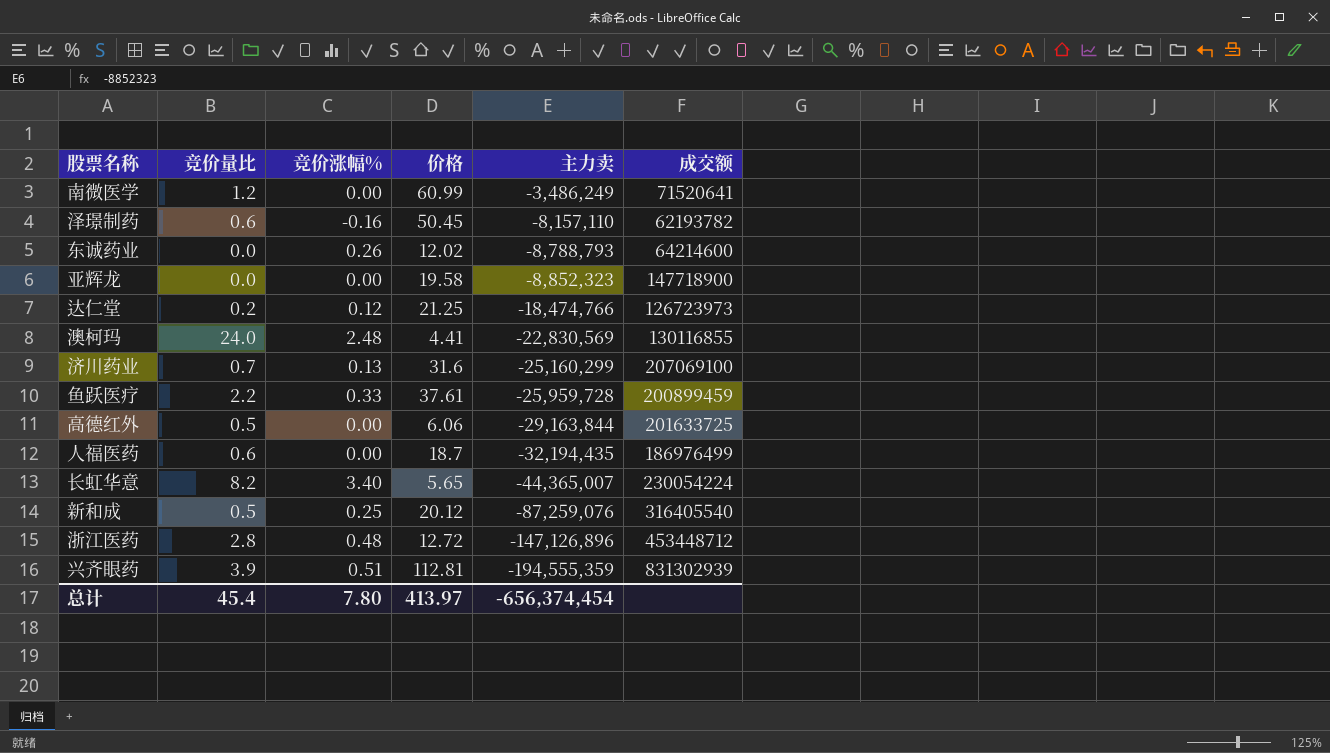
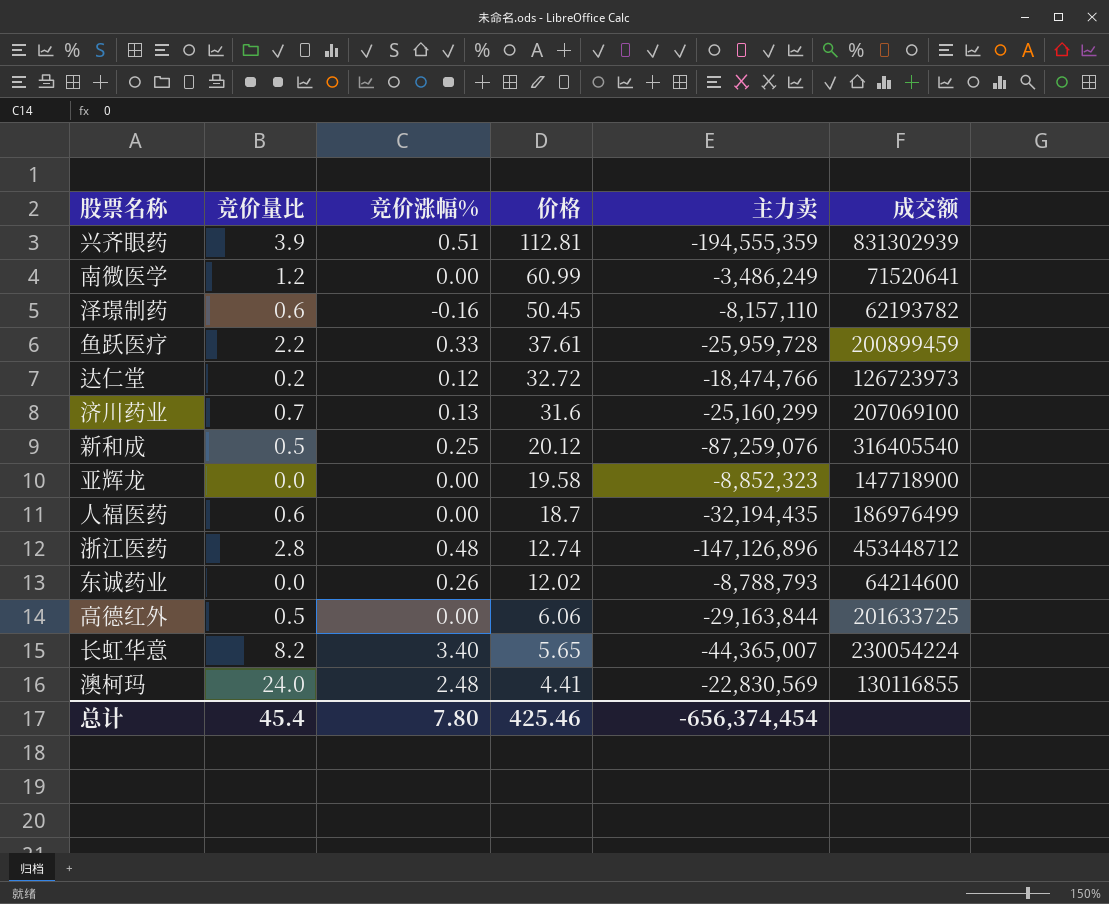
row order: 主力卖 descending -> 价格 descending
达仁堂 | 价格: 21.25 -> 32.72
浙江医药 | 价格: 12.72 -> 12.74
总计 | 价格: 413.97 -> 425.46

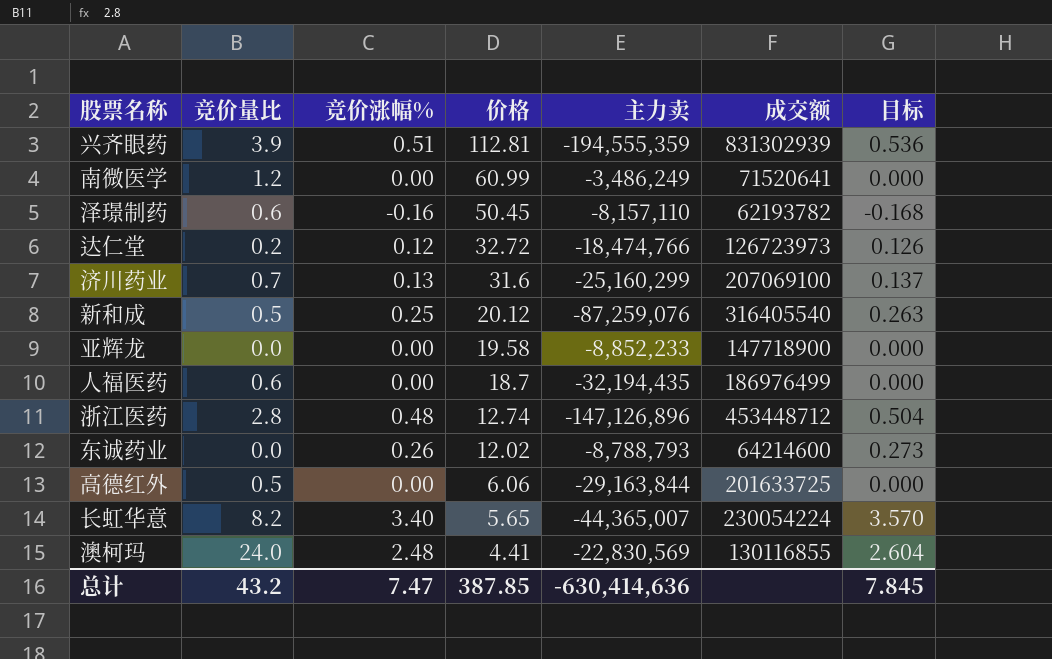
column 目标 | formula: none -> [竞价涨幅%] * 1.05
row 鱼跃医疗: 2.2 | 0.33 | 37.61 | -25,959,728 | 200899459 -> none
亚辉龙 | 主力卖: -8,852,323 -> -8,852,233
总计 | 竞价量比: 45.4 -> 43.2
总计 | 竞价涨幅%: 7.80 -> 7.47
总计 | 价格: 425.46 -> 387.85
总计 | 主力卖: -656,374,454 -> -630,414,636

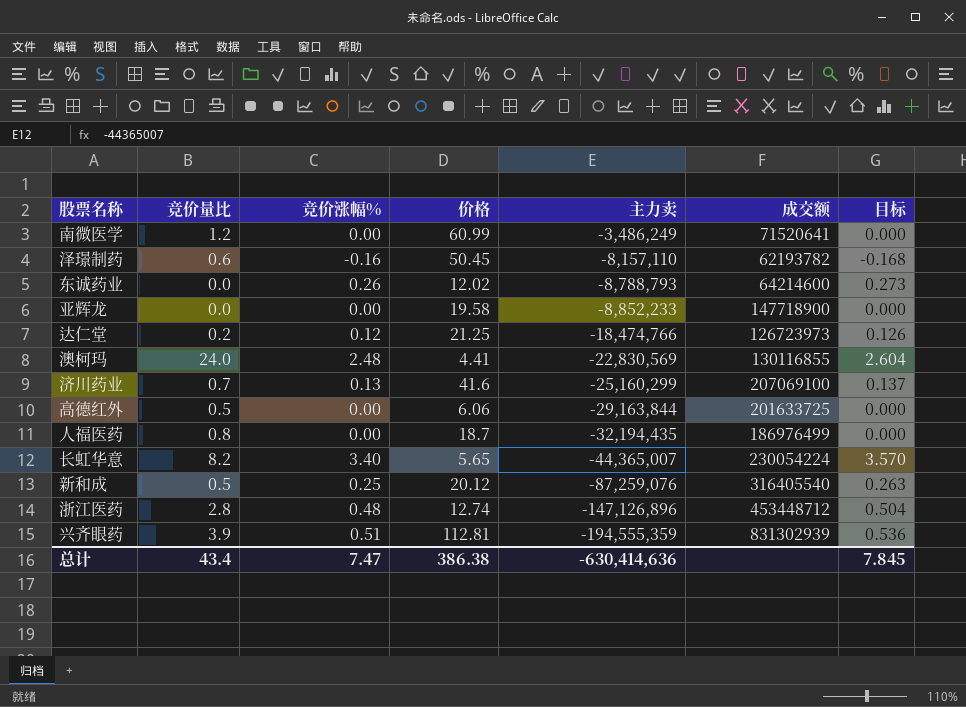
row order: 价格 descending -> 主力卖 descending
达仁堂 | 价格: 32.72 -> 21.25
济川药业 | 价格: 31.6 -> 41.6
人福医药 | 竞价量比: 0.6 -> 0.8
总计 | 竞价量比: 43.2 -> 43.4
总计 | 价格: 387.85 -> 386.38

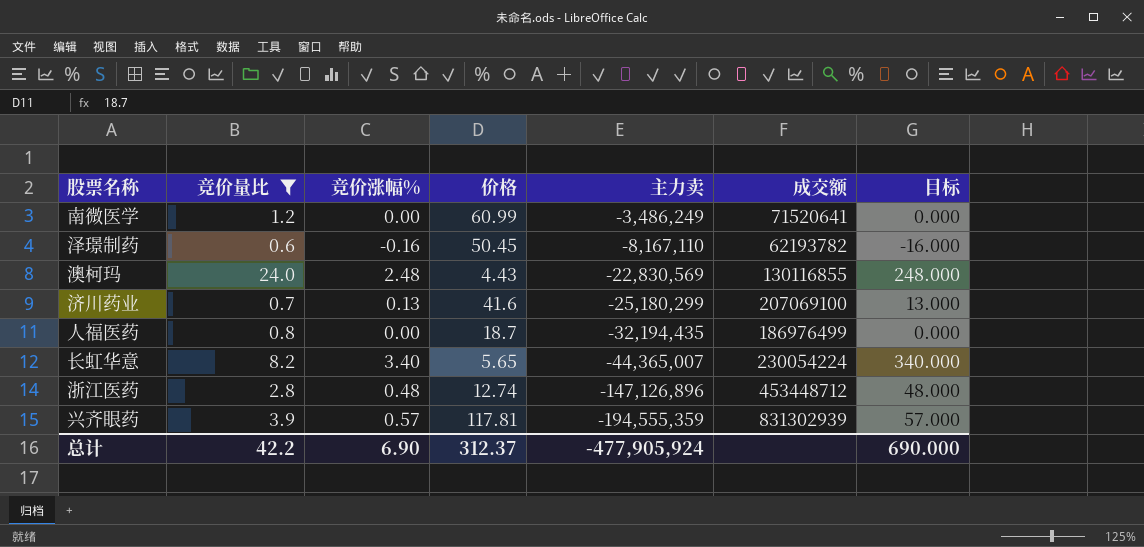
filter: none -> 竞价量比 >= 0.6
column 目标 | formula: [竞价涨幅%] * 1.05 -> [竞价涨幅%] * 100
泽璟制药 | 主力卖: -8,157,110 -> -8,167,110
澳柯玛 | 价格: 4.41 -> 4.43
济川药业 | 主力卖: -25,160,299 -> -25,180,299
兴齐眼药 | 竞价涨幅%: 0.51 -> 0.57
兴齐眼药 | 价格: 112.81 -> 117.81
总计 | 竞价量比: 43.4 -> 42.2
总计 | 竞价涨幅%: 7.47 -> 6.90
总计 | 价格: 386.38 -> 312.37
总计 | 主力卖: -630,414,636 -> -477,905,924
总计 | 目标: 7.845 -> 690.000

